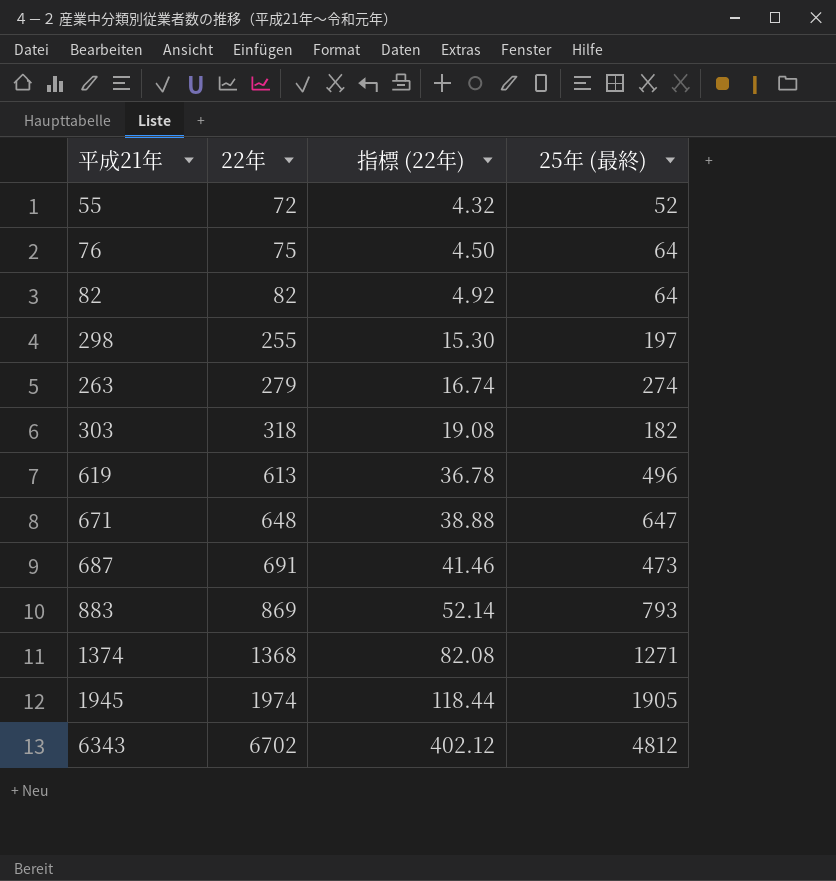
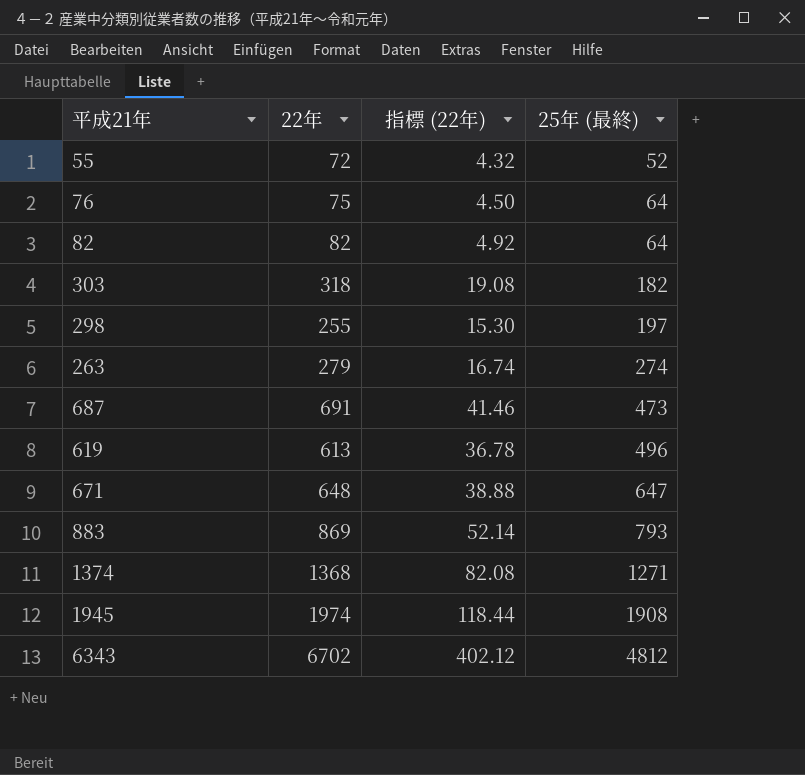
row order: 22年 ascending -> 25年 (最終) ascending
1945 | 25年 (最終): 1905 -> 1908

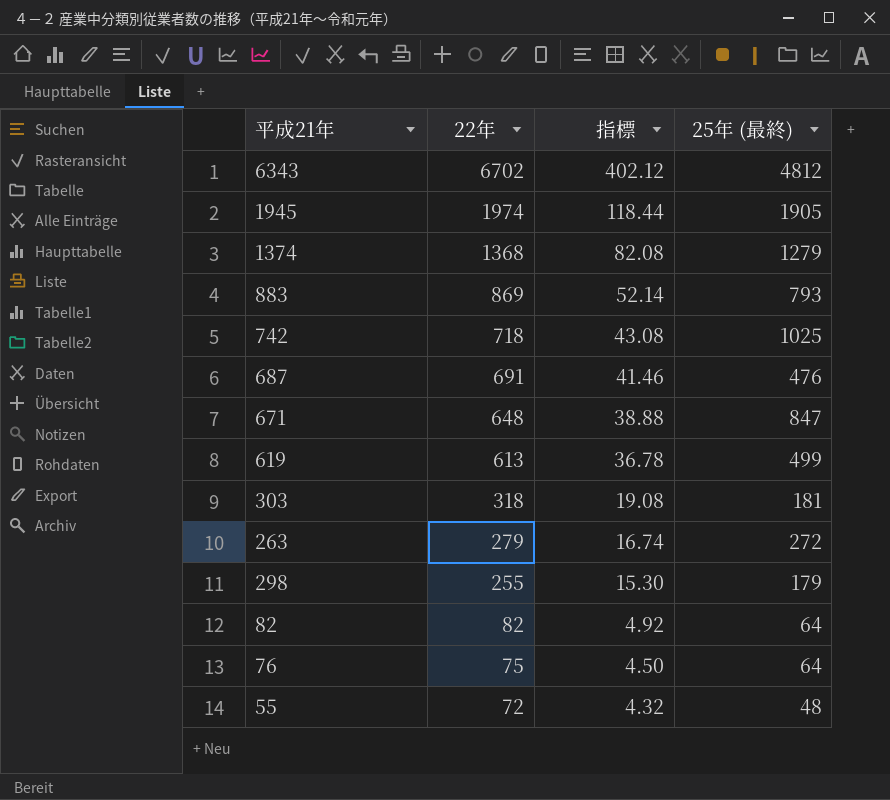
row order: 25年 (最終) ascending -> 22年 descending
column name: 指標 (22年) -> 指標
1945 | 25年 (最終): 1908 -> 1905
1374 | 25年 (最終): 1271 -> 1279
row 742: none -> 718 | 43.08 | 1025
687 | 25年 (最終): 473 -> 476
671 | 25年 (最終): 647 -> 847
619 | 25年 (最終): 496 -> 499
303 | 25年 (最終): 182 -> 181
263 | 25年 (最終): 274 -> 272
298 | 25年 (最終): 197 -> 179
55 | 25年 (最終): 52 -> 48

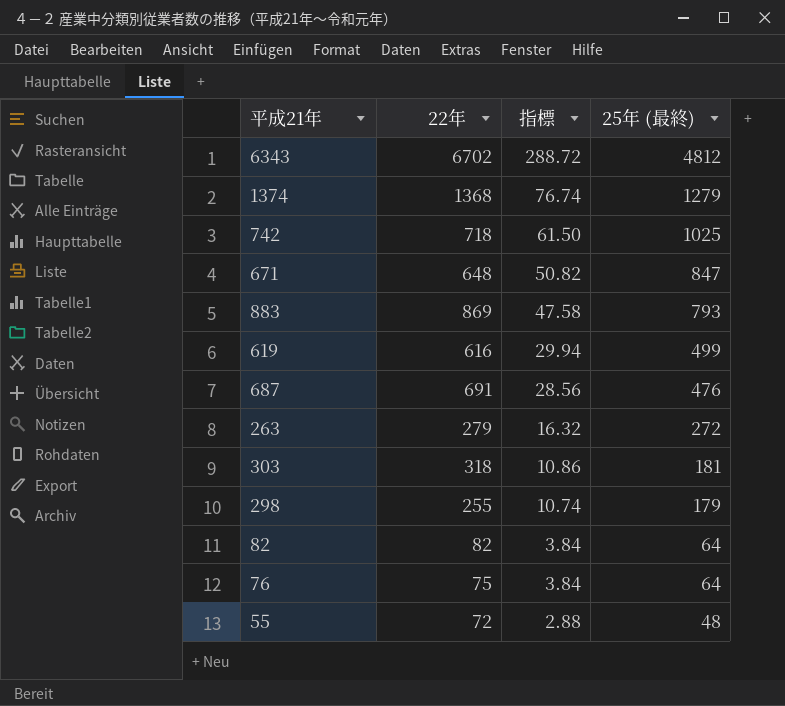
row order: 22年 descending -> 指標 descending
column 指標 | formula: [22年] * 0.06 -> [25年 (最終)] * 0.06
row 1945: 1974 | 118.44 | 1905 -> none
619 | 22年: 613 -> 616

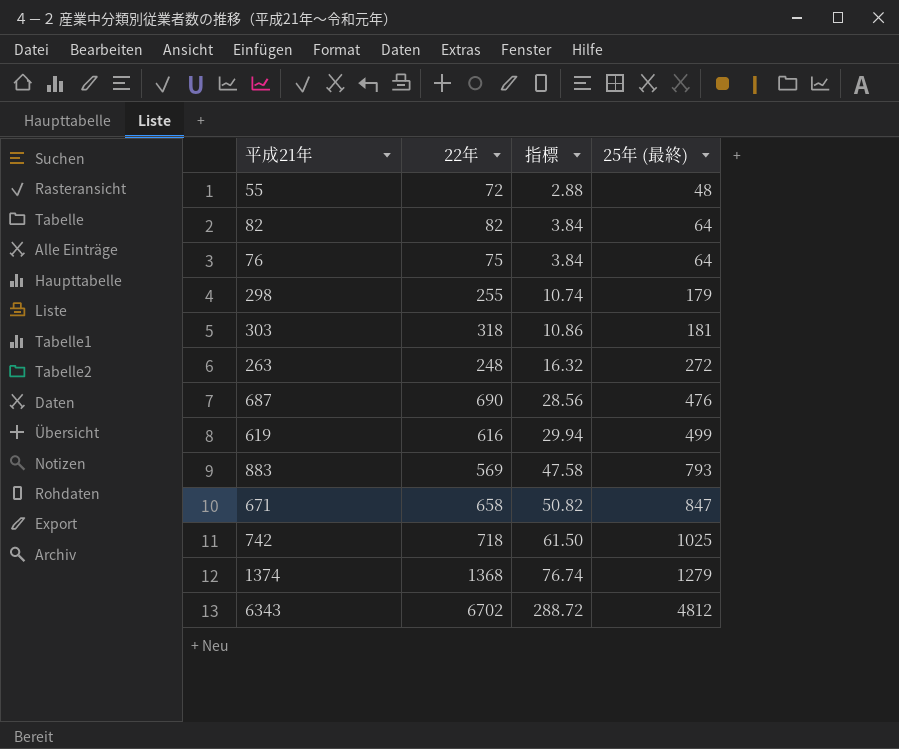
row order: 指標 descending -> 指標 ascending
263 | 22年: 279 -> 248
687 | 22年: 691 -> 690
883 | 22年: 869 -> 569
671 | 22年: 648 -> 658

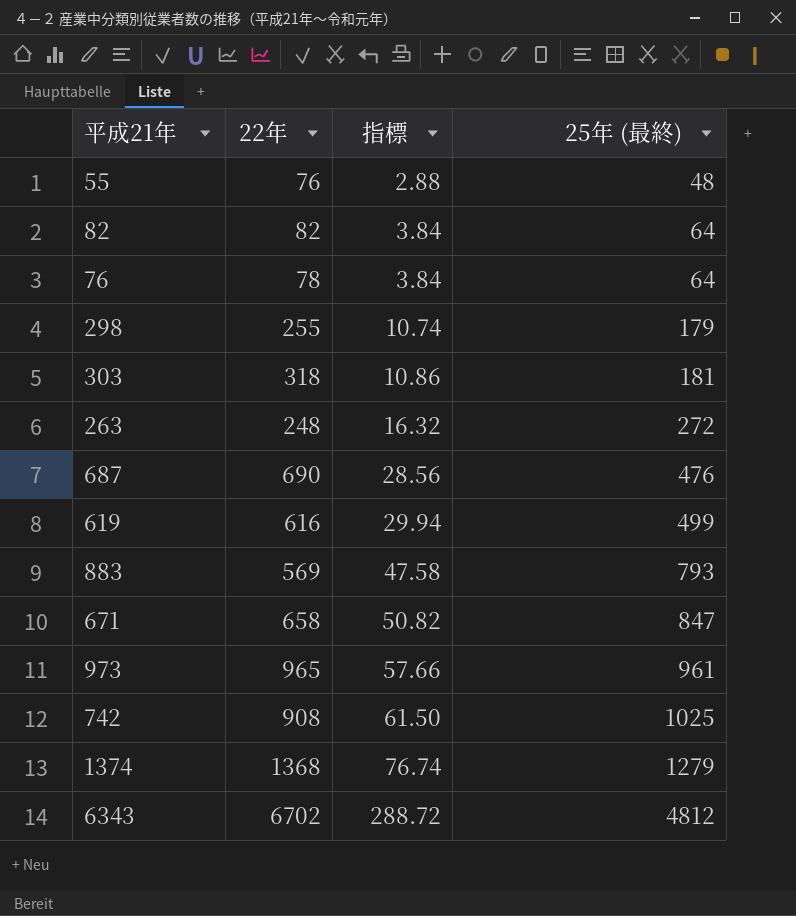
55 | 22年: 72 -> 76
76 | 22年: 75 -> 78
row 973: none -> 965 | 57.66 | 961
742 | 22年: 718 -> 908

